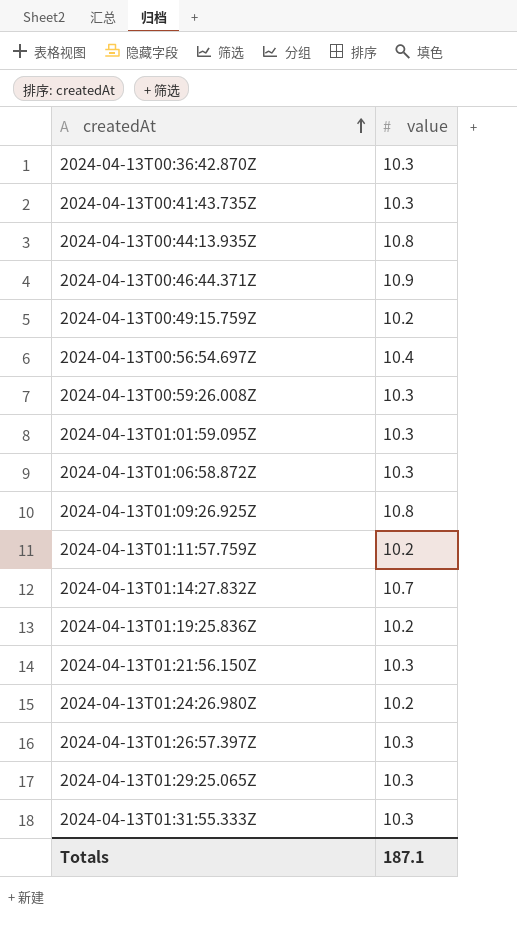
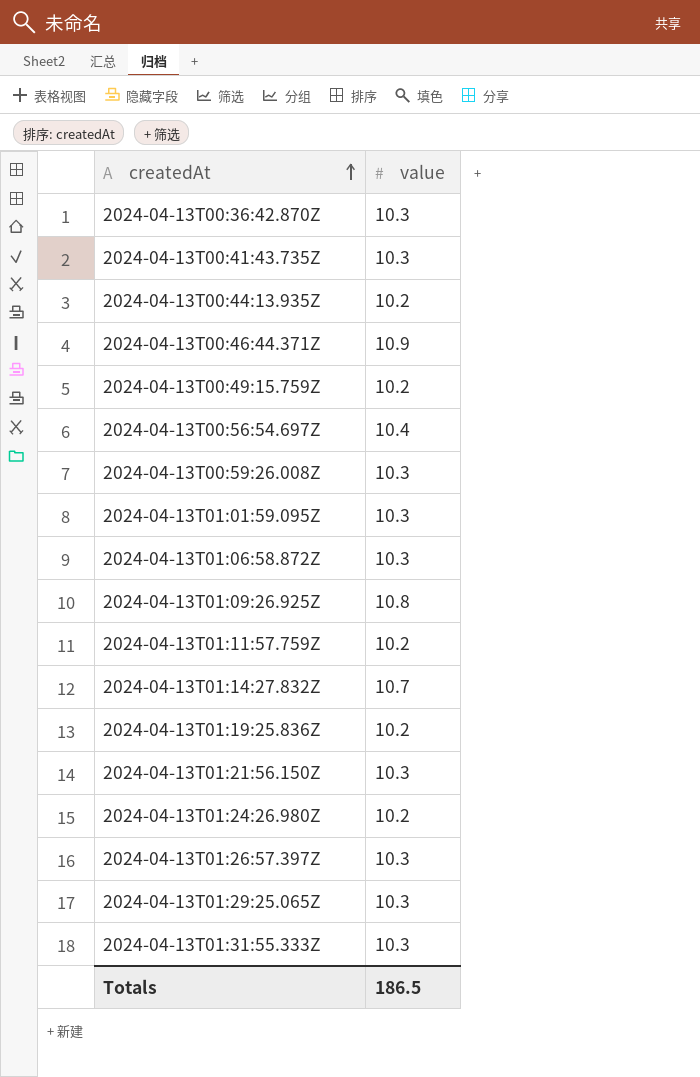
2024-04-13T00:44:13.935Z | value: 10.8 -> 10.2
Totals | value: 187.1 -> 186.5

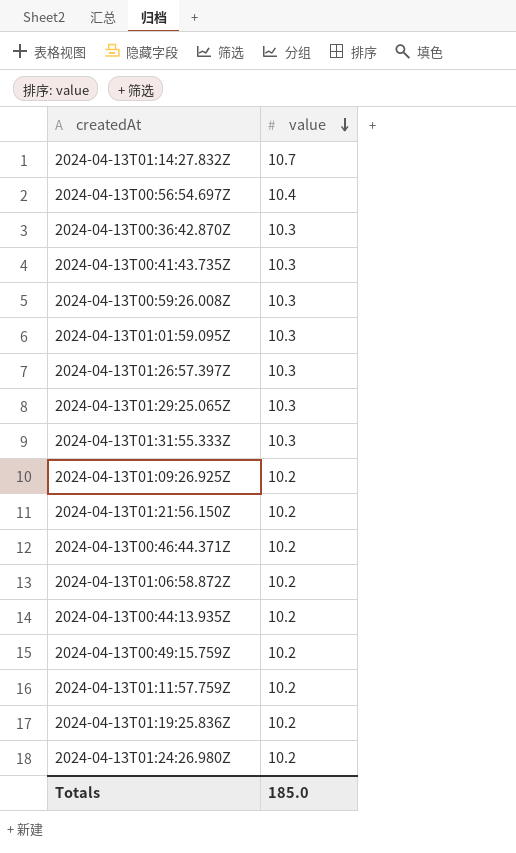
row order: createdAt ascending -> value descending
2024-04-13T01:09:26.925Z | value: 10.8 -> 10.2
2024-04-13T01:21:56.150Z | value: 10.3 -> 10.2
2024-04-13T00:46:44.371Z | value: 10.9 -> 10.2
2024-04-13T01:06:58.872Z | value: 10.3 -> 10.2
Totals | value: 186.5 -> 185.0

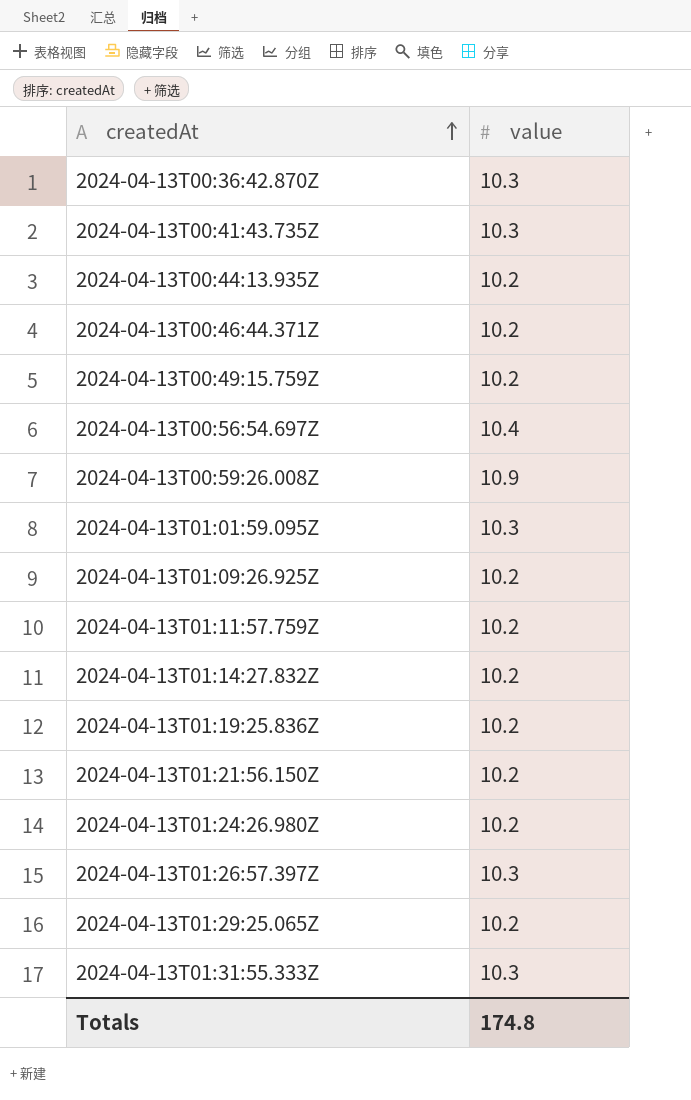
row order: value descending -> createdAt ascending
row 2024-04-13T01:06:58.872Z: 10.2 -> none
2024-04-13T00:59:26.008Z | value: 10.3 -> 10.9
2024-04-13T01:14:27.832Z | value: 10.7 -> 10.2
2024-04-13T01:29:25.065Z | value: 10.3 -> 10.2
Totals | value: 185.0 -> 174.8

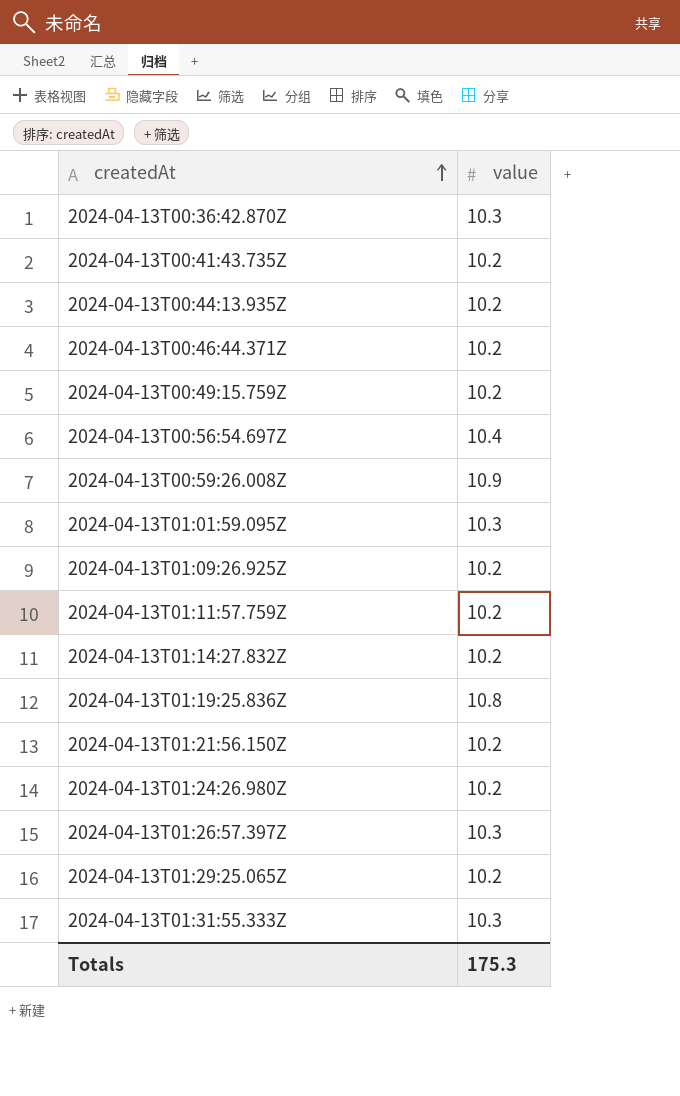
2024-04-13T00:41:43.735Z | value: 10.3 -> 10.2
2024-04-13T01:19:25.836Z | value: 10.2 -> 10.8
Totals | value: 174.8 -> 175.3

